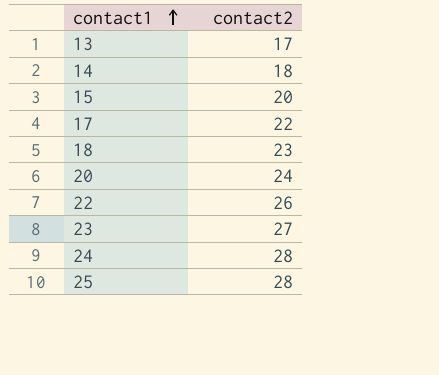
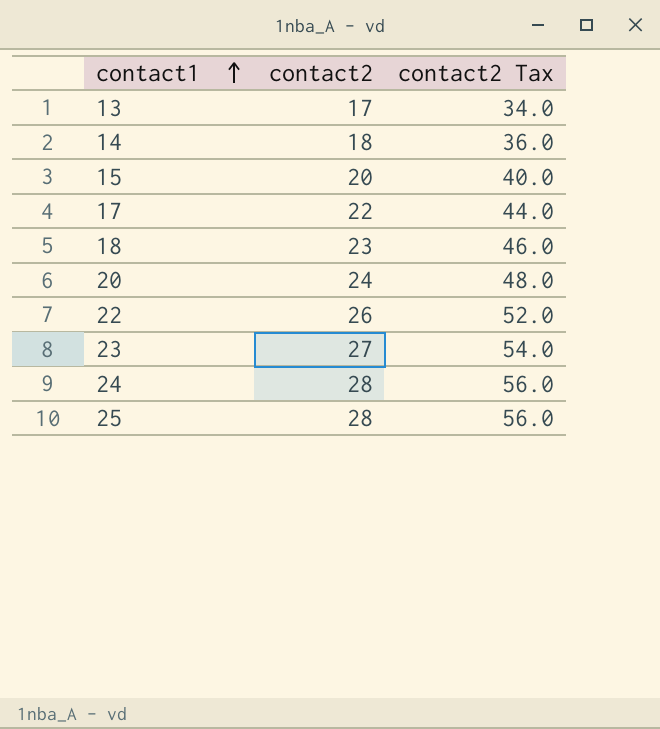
column contact2 Tax | formula: none -> [contact2] * 2

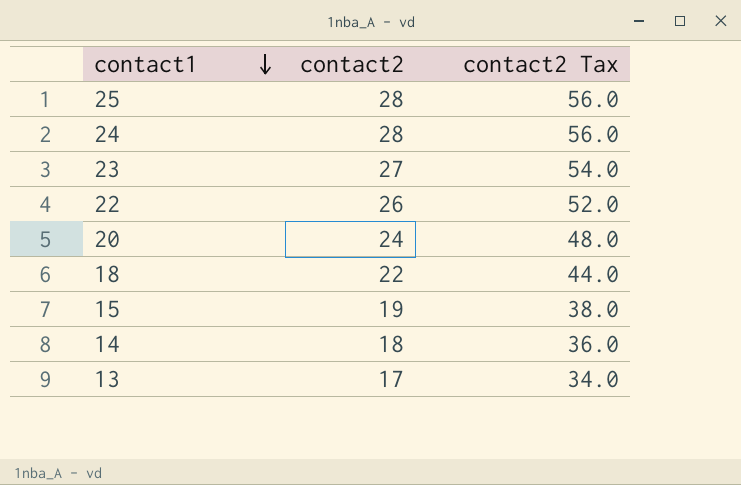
row order: contact1 ascending -> contact1 descending
row 17: 22 | 44.0 -> none
18 | contact2: 23 -> 22
18 | contact2 Tax: 46.0 -> 44.0
15 | contact2: 20 -> 19
15 | contact2 Tax: 40.0 -> 38.0

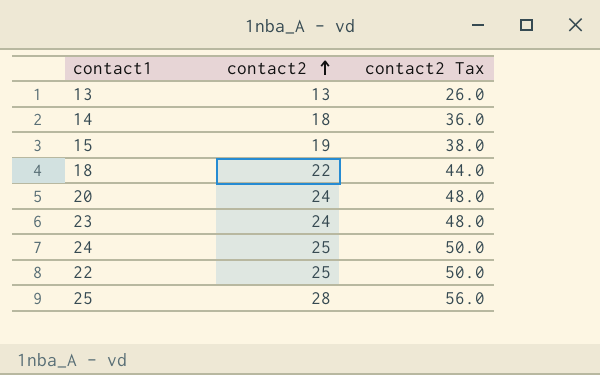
row order: contact1 descending -> contact2 ascending
13 | contact2: 17 -> 13
13 | contact2 Tax: 34.0 -> 26.0
23 | contact2: 27 -> 24
23 | contact2 Tax: 54.0 -> 48.0
24 | contact2: 28 -> 25
24 | contact2 Tax: 56.0 -> 50.0
22 | contact2: 26 -> 25
22 | contact2 Tax: 52.0 -> 50.0

